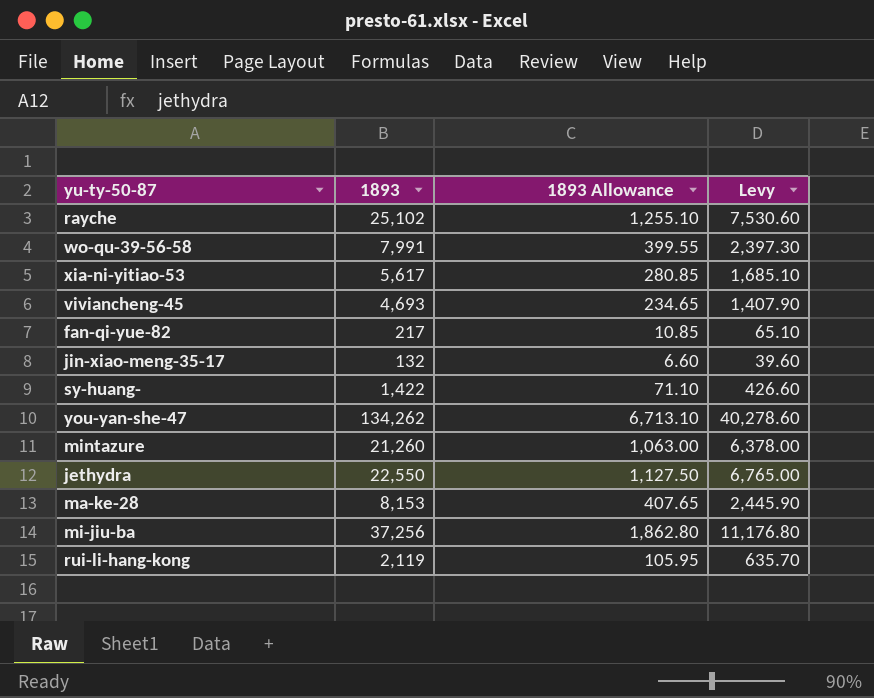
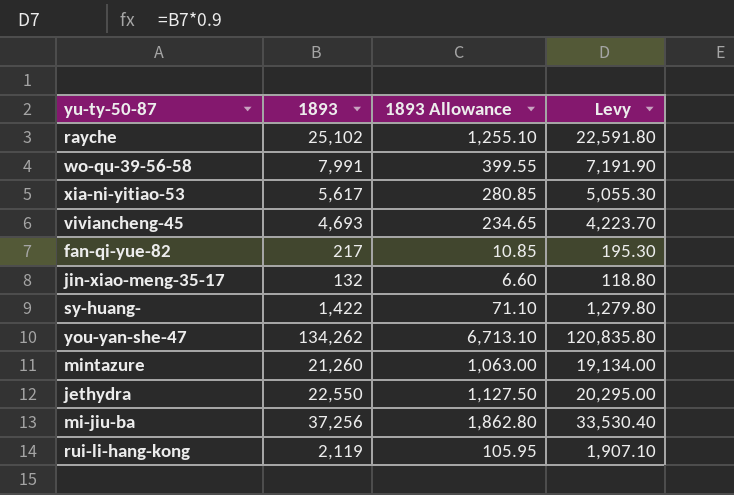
column Levy | formula: [1893] * 0.3 -> [1893] * 0.9
row ma-ke-28: 8,153 | 407.65 | 2,445.90 -> none

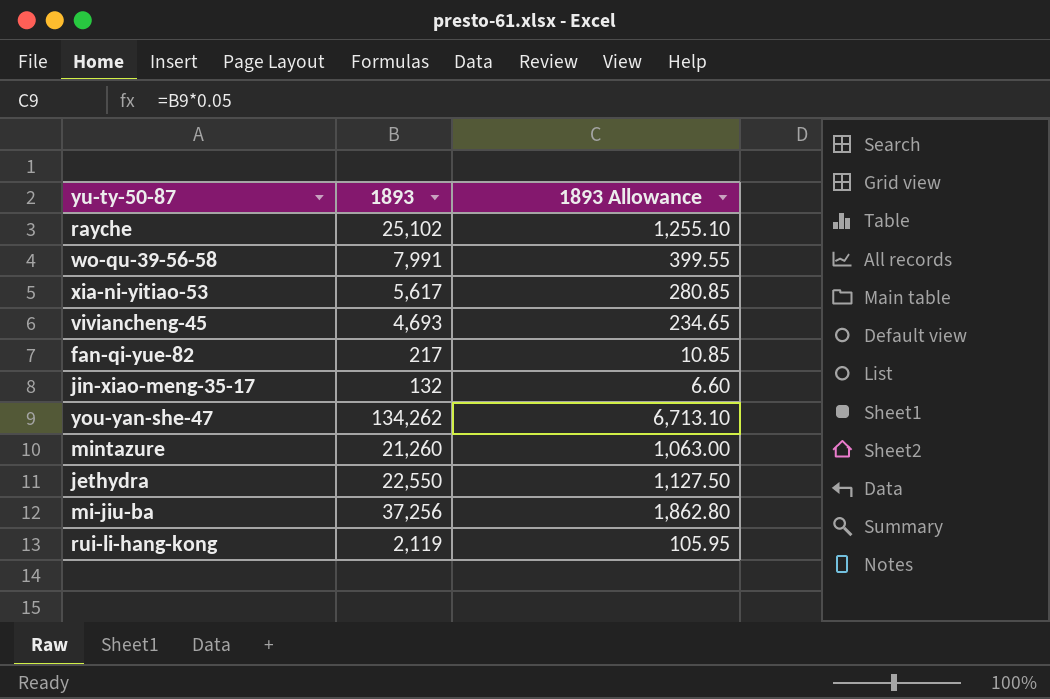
column Levy | formula: [1893] * 0.9 -> none
row sy-huang-: 1,422 | 71.10 | 1,279.80 -> none

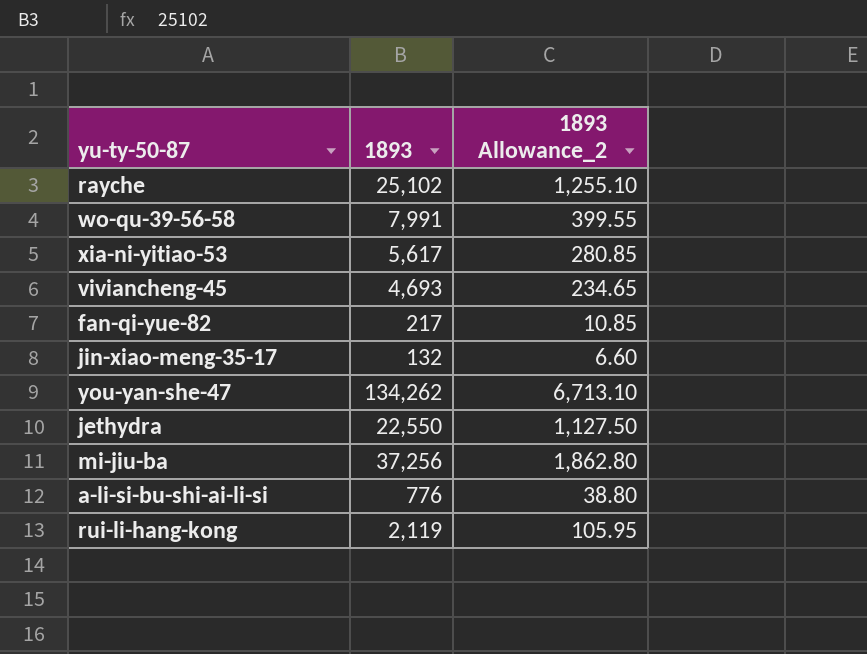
column name: 1893 Allowance -> 1893 Allowance_2
row mintazure: 21,260 | 1,063.00 -> none
row a-li-si-bu-shi-ai-li-si: none -> 776 | 38.80

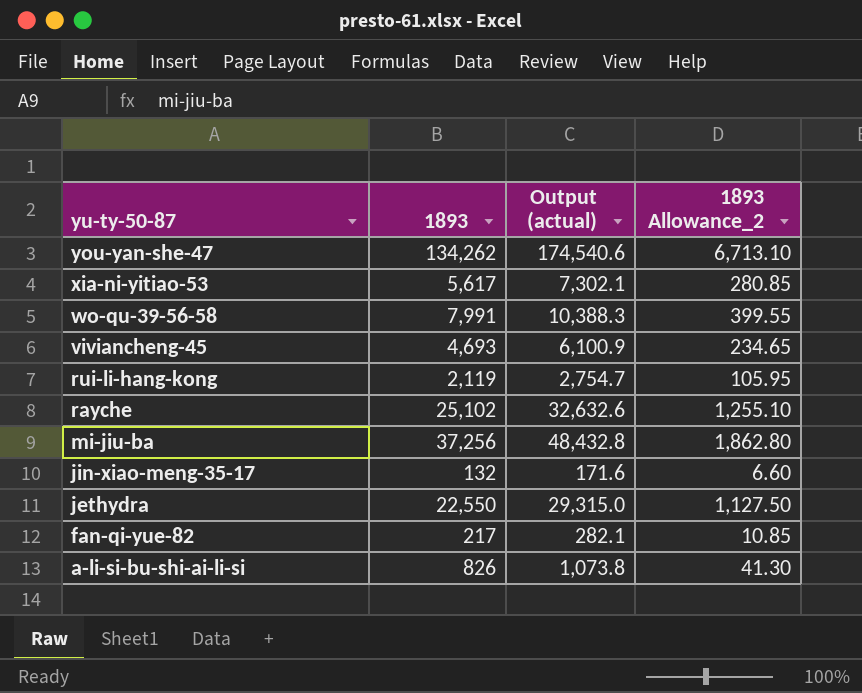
row order: none -> yu-ty-50-87 descending
column Output (actual) | formula: none -> [1893] * 1.3
a-li-si-bu-shi-ai-li-si | 1893: 776 -> 826
a-li-si-bu-shi-ai-li-si | 1893 Allowance_2: 38.80 -> 41.30

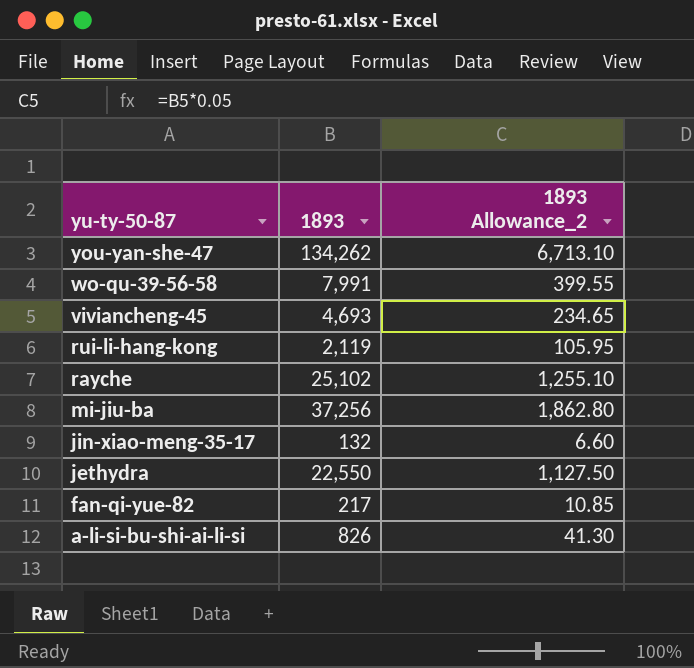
column Output (actual) | formula: [1893] * 1.3 -> none
row xia-ni-yitiao-53: 5,617 | 7,302.1 | 280.85 -> none

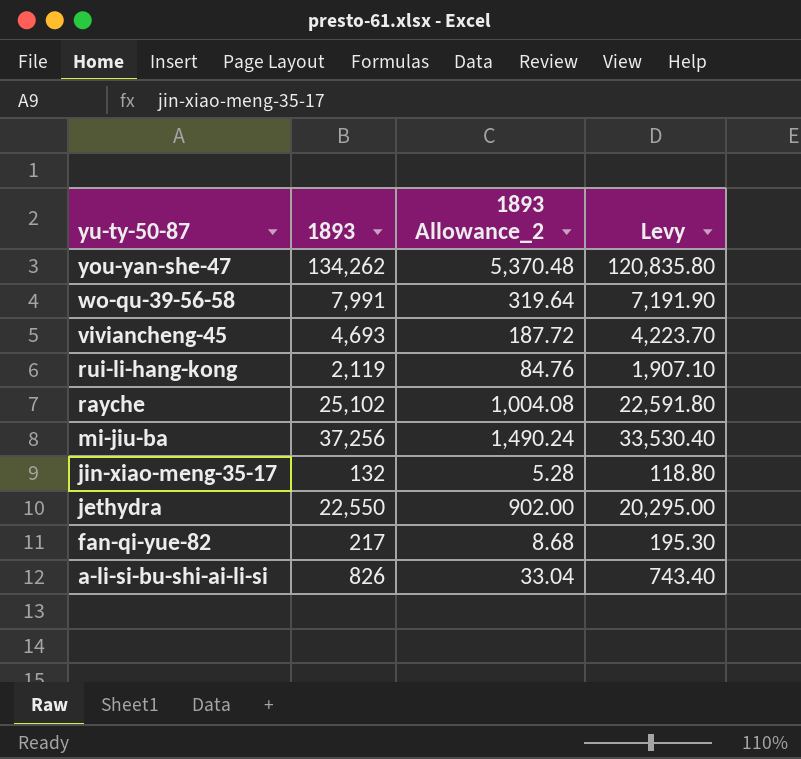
column 1893 Allowance_2 | formula: [1893] * 0.05 -> [1893] * 0.04
column Levy | formula: none -> [1893] * 0.9

